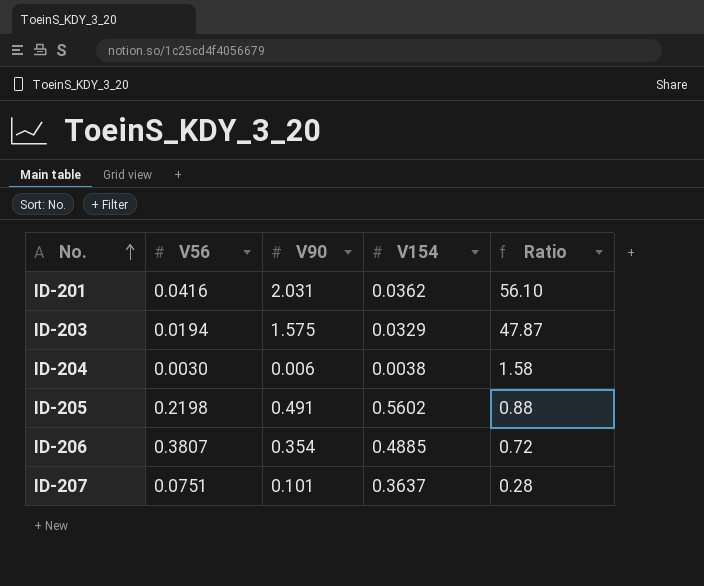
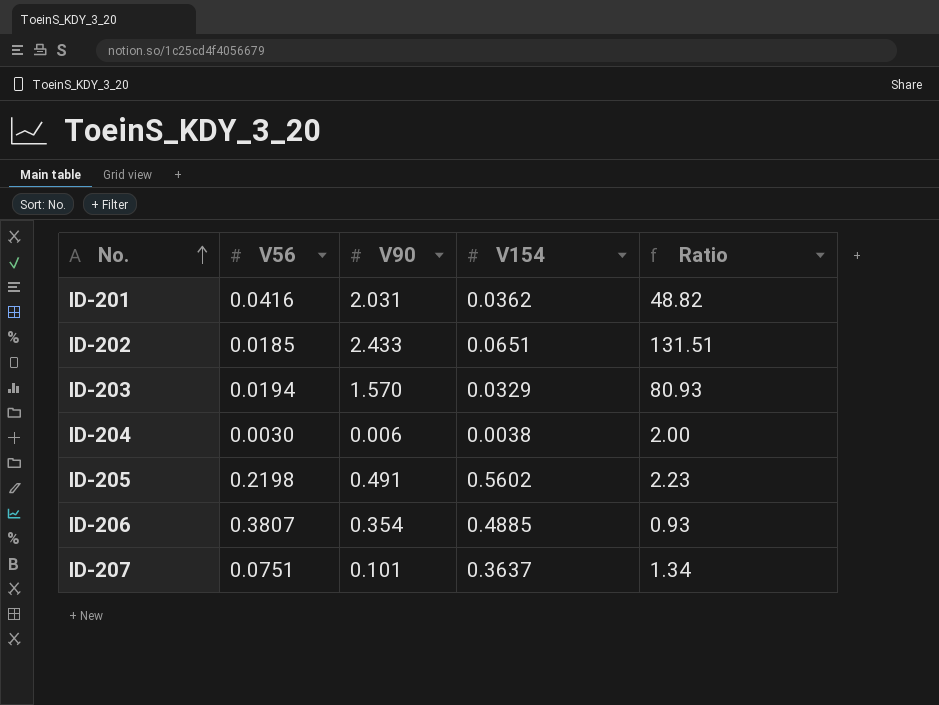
column Ratio | formula: [V90] / [V154] -> [V90] / [V56]
row ID-202: none -> 0.0185 | 2.433 | 0.0651 | 131.51
ID-203 | V90: 1.575 -> 1.570

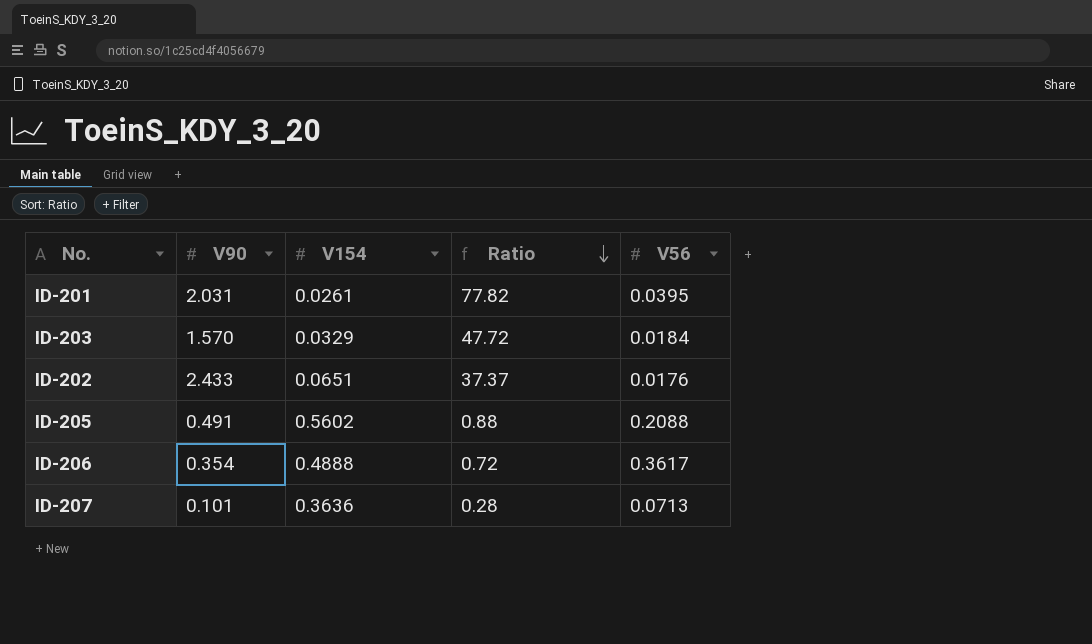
row order: No. ascending -> Ratio descending
column Ratio | formula: [V90] / [V56] -> [V90] / [V154]
column V56 | position: 2 -> 5
row ID-204: 0.0030 | 0.006 | 0.0038 | 2.00 -> none
ID-201 | V154: 0.0362 -> 0.0261
ID-201 | V56: 0.0416 -> 0.0395
ID-203 | V56: 0.0194 -> 0.0184
ID-202 | V56: 0.0185 -> 0.0176
ID-205 | V56: 0.2198 -> 0.2088
ID-206 | V154: 0.4885 -> 0.4888
ID-206 | V56: 0.3807 -> 0.3617
ID-207 | V154: 0.3637 -> 0.3636
ID-207 | V56: 0.0751 -> 0.0713

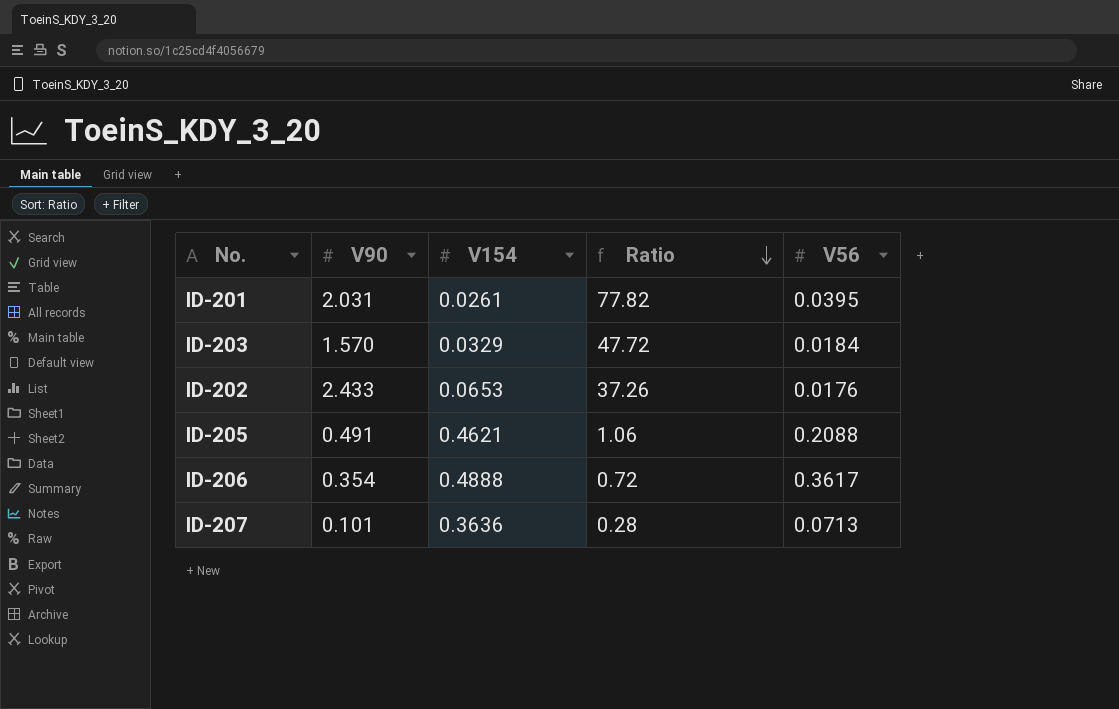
ID-202 | V154: 0.0651 -> 0.0653
ID-202 | Ratio: 37.37 -> 37.26
ID-205 | V154: 0.5602 -> 0.4621
ID-205 | Ratio: 0.88 -> 1.06

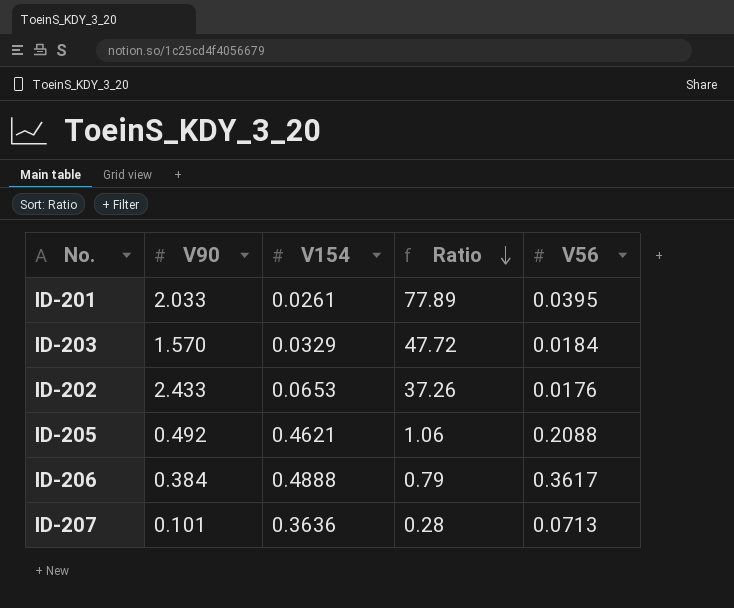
ID-201 | V90: 2.031 -> 2.033
ID-201 | Ratio: 77.82 -> 77.89
ID-205 | V90: 0.491 -> 0.492
ID-206 | V90: 0.354 -> 0.384
ID-206 | Ratio: 0.72 -> 0.79

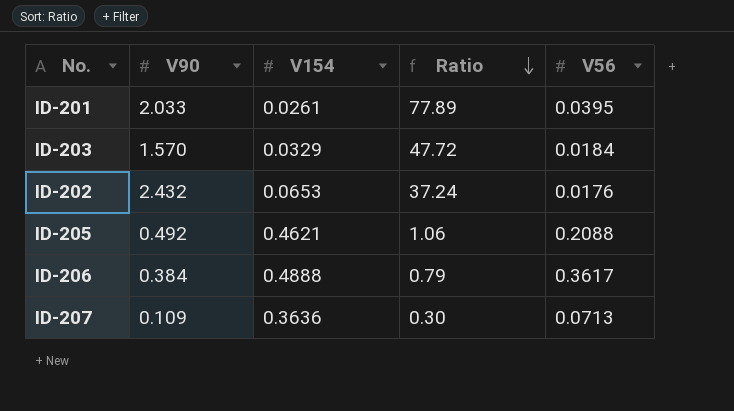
ID-202 | V90: 2.433 -> 2.432
ID-202 | Ratio: 37.26 -> 37.24
ID-207 | V90: 0.101 -> 0.109
ID-207 | Ratio: 0.28 -> 0.30

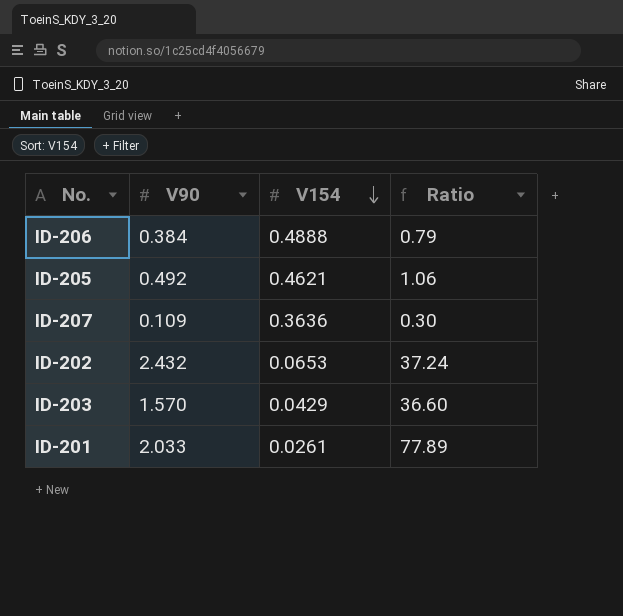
row order: Ratio descending -> V154 descending
column V56 | position: 5 -> none
ID-203 | V154: 0.0329 -> 0.0429
ID-203 | Ratio: 47.72 -> 36.60

